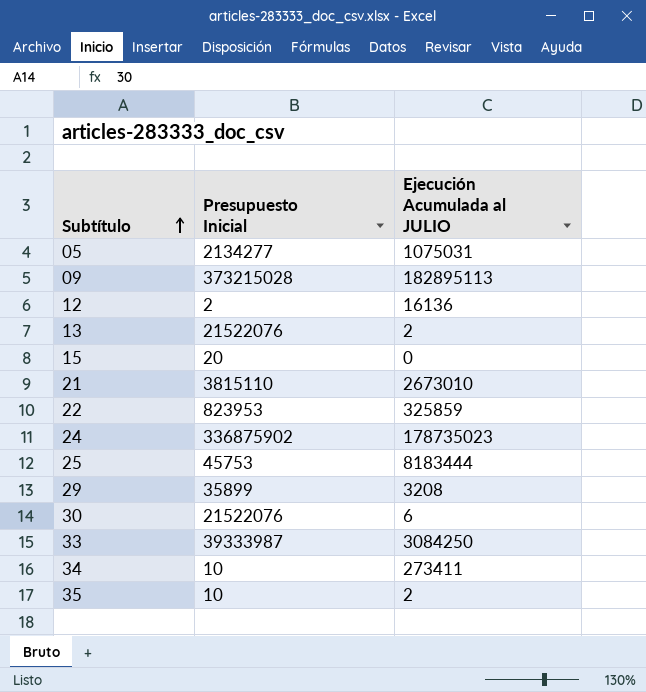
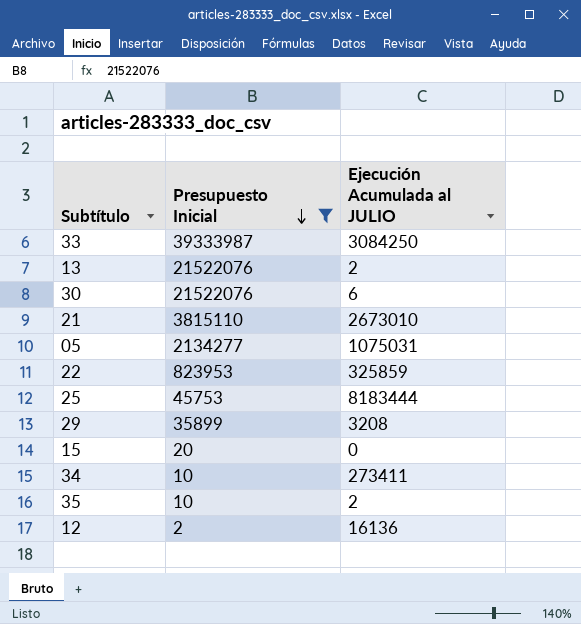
filter: none -> Presupuesto Inicial <= 39333987
row order: Subtítulo ascending -> Presupuesto Inicial descending

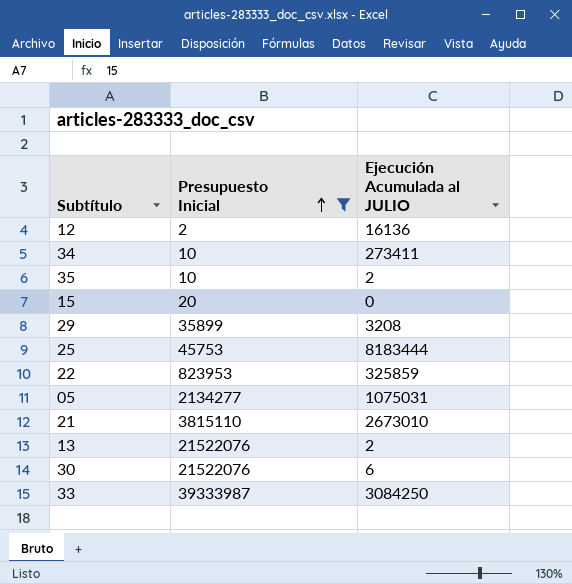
row order: Presupuesto Inicial descending -> Presupuesto Inicial ascending

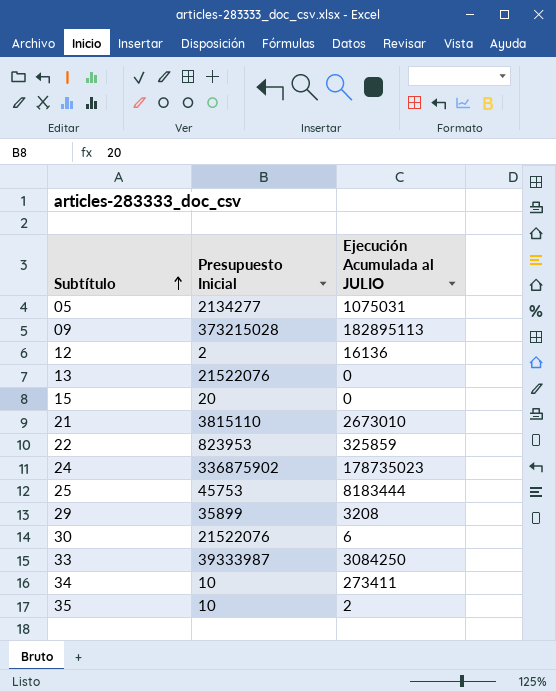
filter: Presupuesto Inicial <= 39333987 -> none
row order: Presupuesto Inicial ascending -> Subtítulo ascending
13 | Ejecución Acumulada al JULIO: 2 -> 0

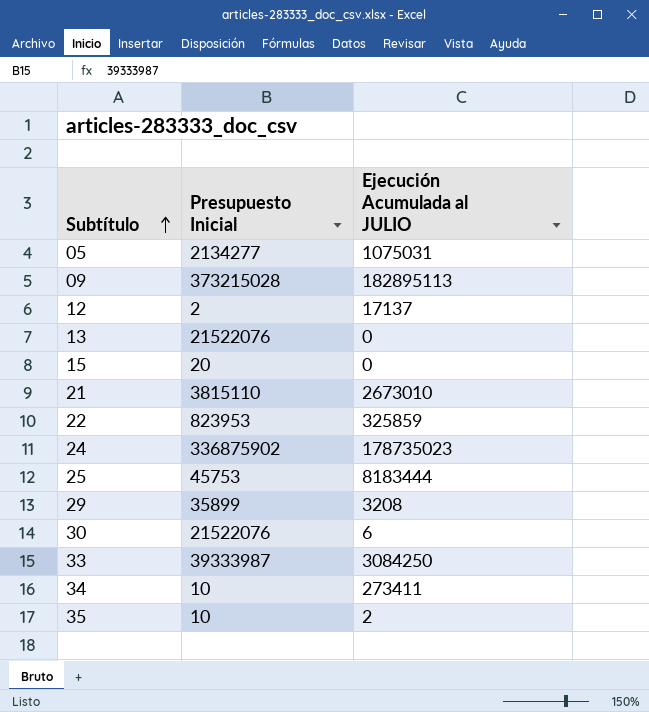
12 | Ejecución Acumulada al JULIO: 16136 -> 17137

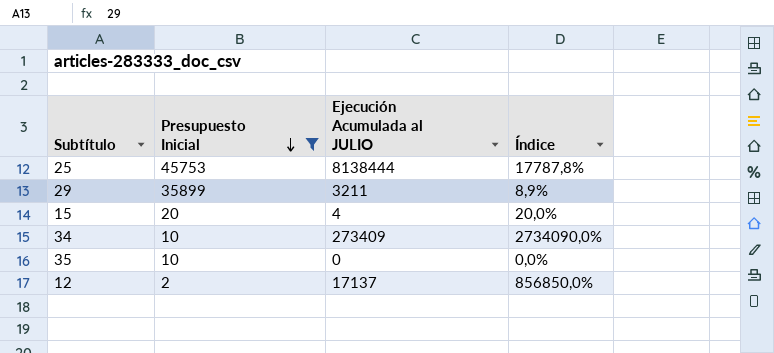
filter: none -> Presupuesto Inicial <= 45753
row order: Subtítulo ascending -> Presupuesto Inicial descending
column Índice | formula: none -> [Ejecución Acumulada al JULIO] / [Presupuesto Inicial]
25 | Ejecución Acumulada al JULIO: 8183444 -> 8138444
29 | Ejecución Acumulada al JULIO: 3208 -> 3211
15 | Ejecución Acumulada al JULIO: 0 -> 4
34 | Ejecución Acumulada al JULIO: 273411 -> 273409
35 | Ejecución Acumulada al JULIO: 2 -> 0

